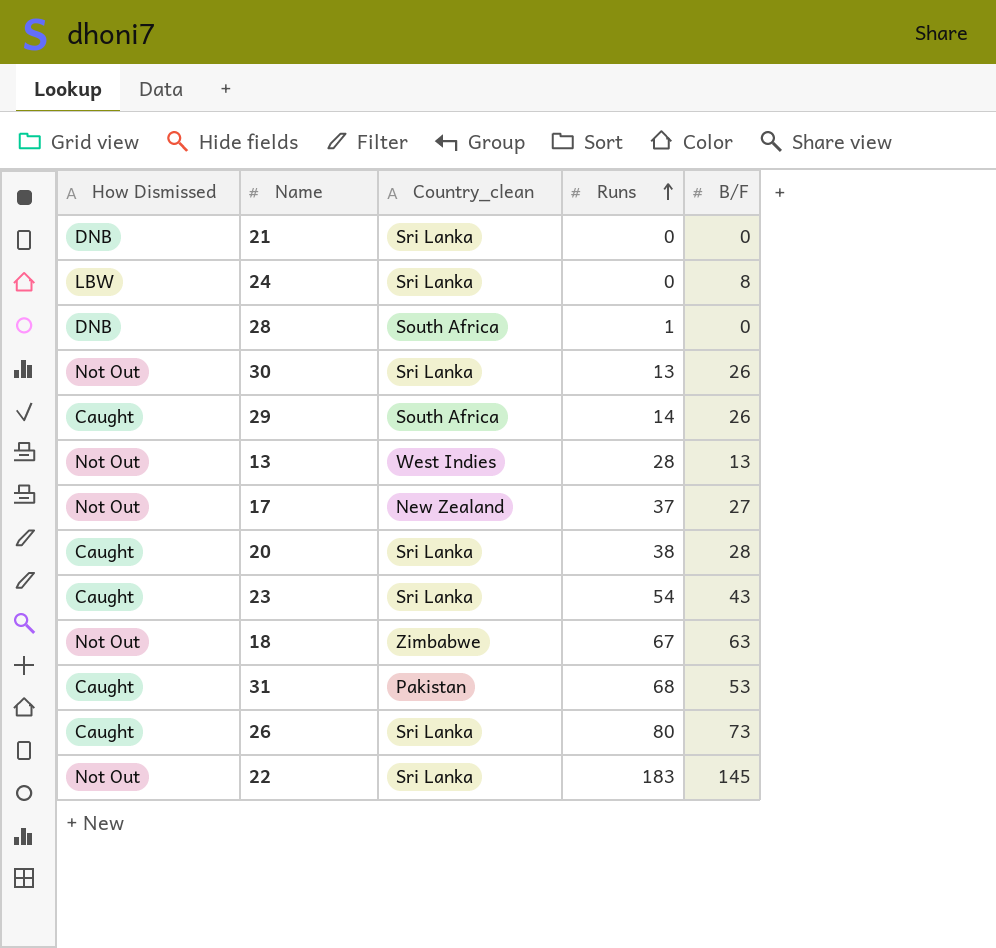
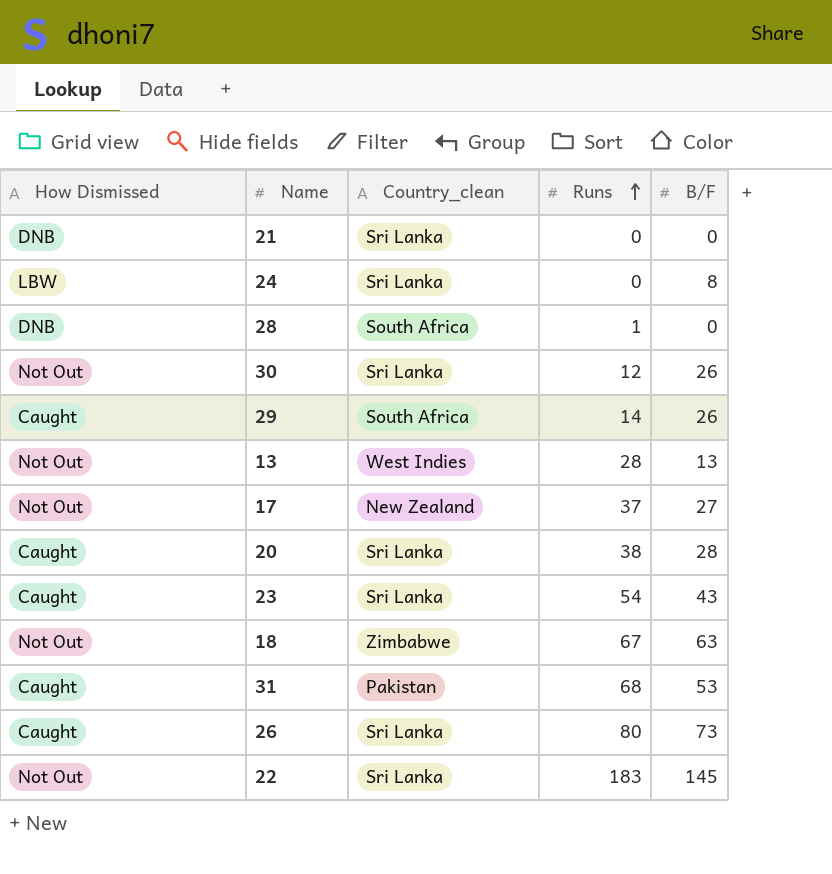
30 | Runs: 13 -> 12

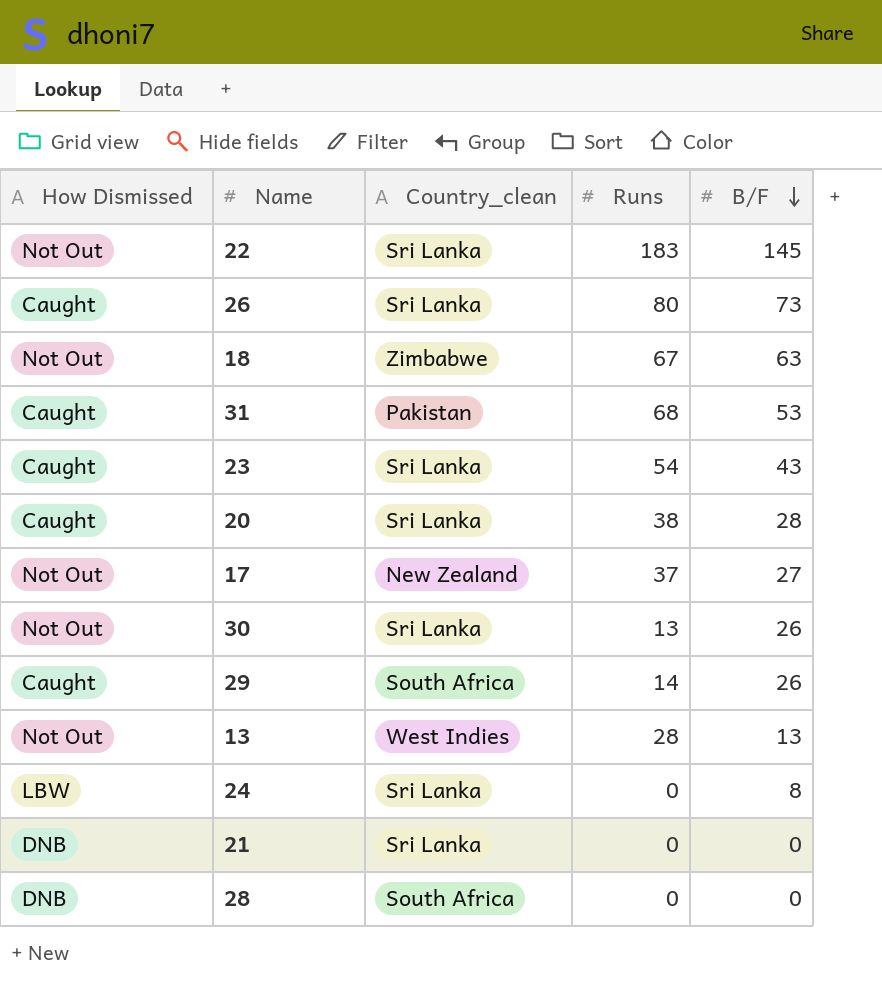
row order: Runs ascending -> B/F descending
30 | Runs: 12 -> 13
28 | Runs: 1 -> 0

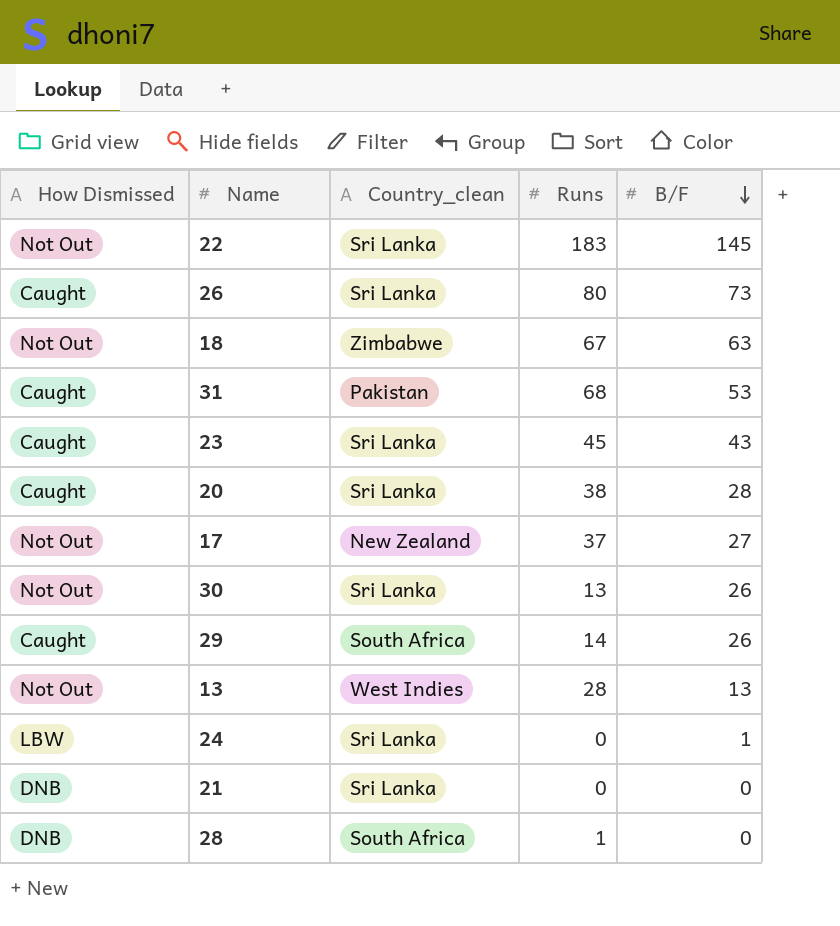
23 | Runs: 54 -> 45
24 | B/F: 8 -> 1
28 | Runs: 0 -> 1

